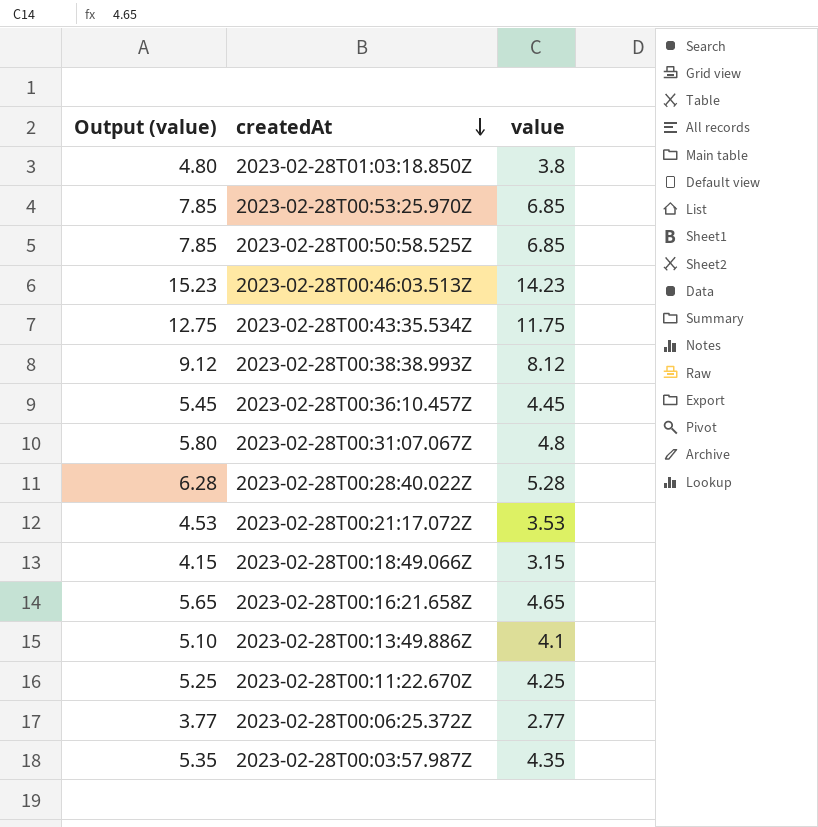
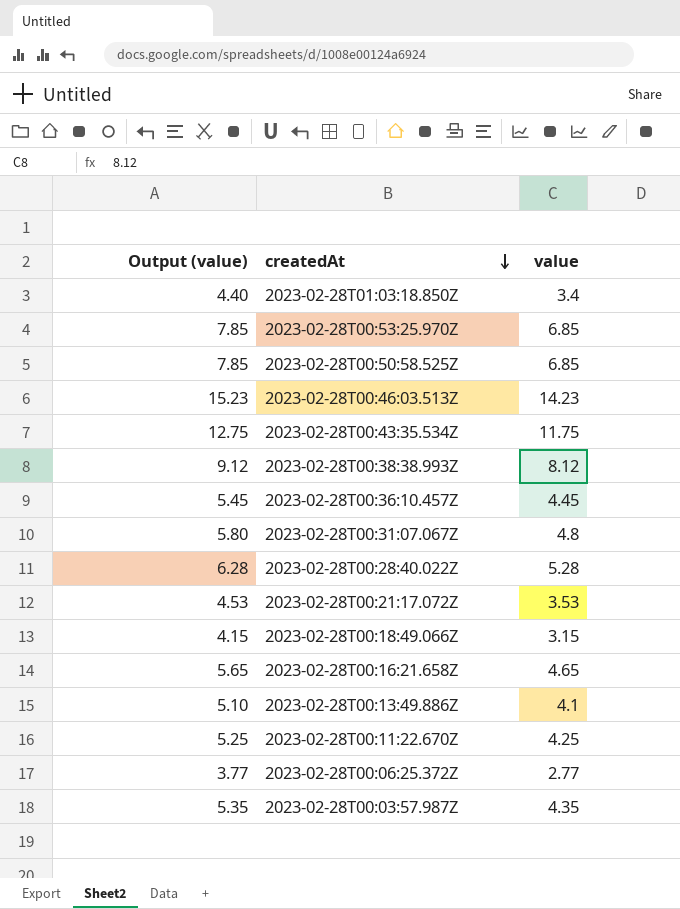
2023-02-28T01:03:18.850Z | Output (value): 4.80 -> 4.40
2023-02-28T01:03:18.850Z | value: 3.8 -> 3.4

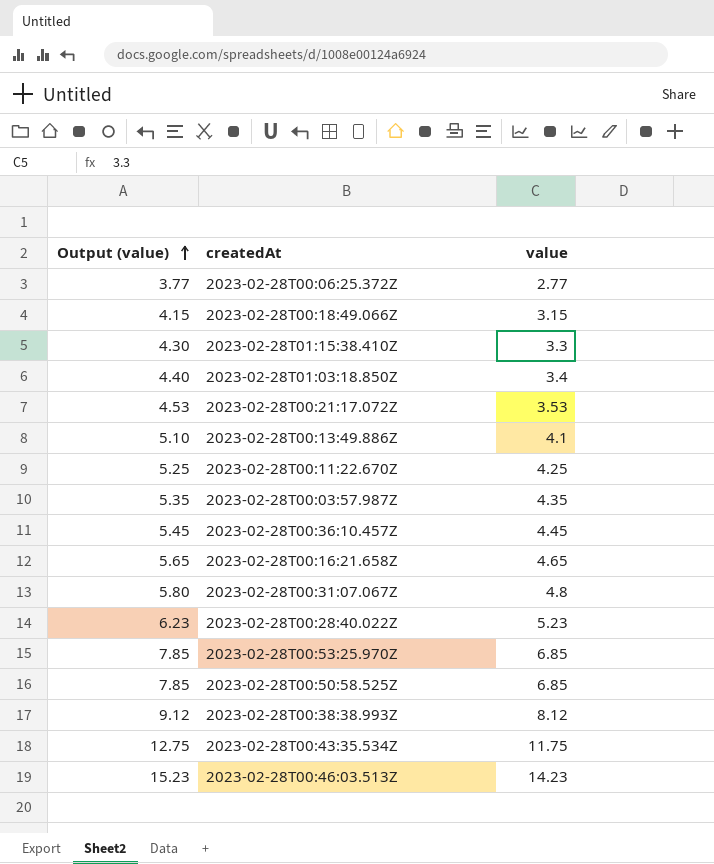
row order: createdAt descending -> Output (value) ascending
row 2023-02-28T01:15:38.410Z: none -> 4.30 | 3.3
2023-02-28T00:28:40.022Z | Output (value): 6.28 -> 6.23
2023-02-28T00:28:40.022Z | value: 5.28 -> 5.23

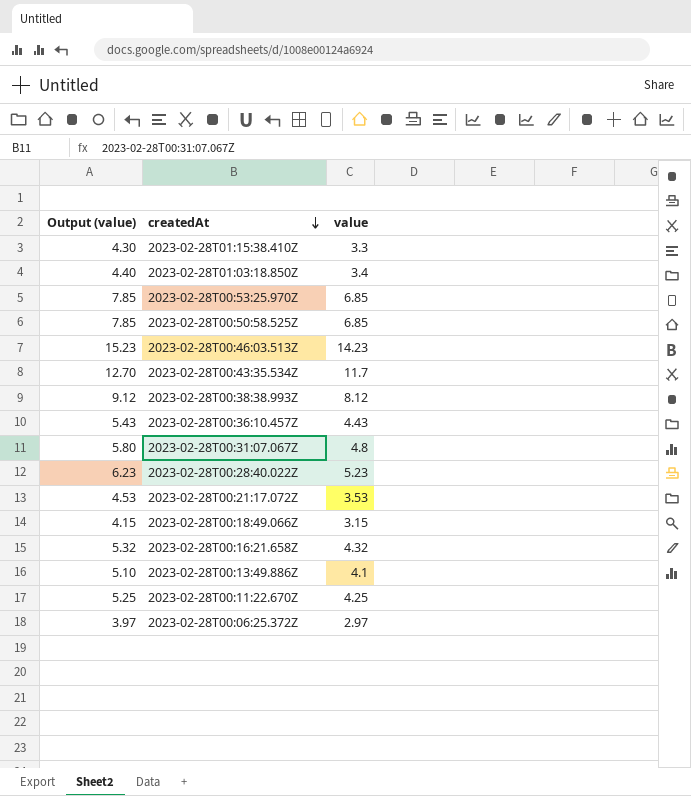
row order: Output (value) ascending -> createdAt descending
row 2023-02-28T00:03:57.987Z: 5.35 | 4.35 -> none
2023-02-28T00:43:35.534Z | Output (value): 12.75 -> 12.70
2023-02-28T00:43:35.534Z | value: 11.75 -> 11.7
2023-02-28T00:36:10.457Z | Output (value): 5.45 -> 5.43
2023-02-28T00:36:10.457Z | value: 4.45 -> 4.43
2023-02-28T00:16:21.658Z | Output (value): 5.65 -> 5.32
2023-02-28T00:16:21.658Z | value: 4.65 -> 4.32
2023-02-28T00:06:25.372Z | Output (value): 3.77 -> 3.97
2023-02-28T00:06:25.372Z | value: 2.77 -> 2.97

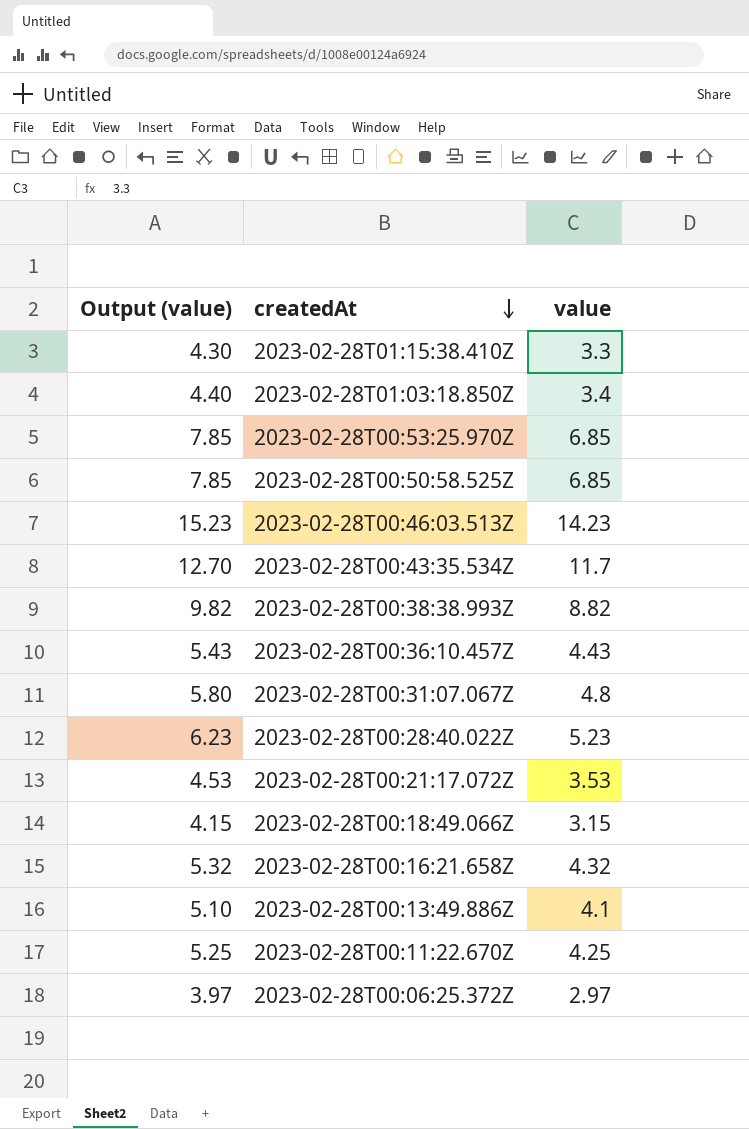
2023-02-28T00:38:38.993Z | Output (value): 9.12 -> 9.82
2023-02-28T00:38:38.993Z | value: 8.12 -> 8.82

